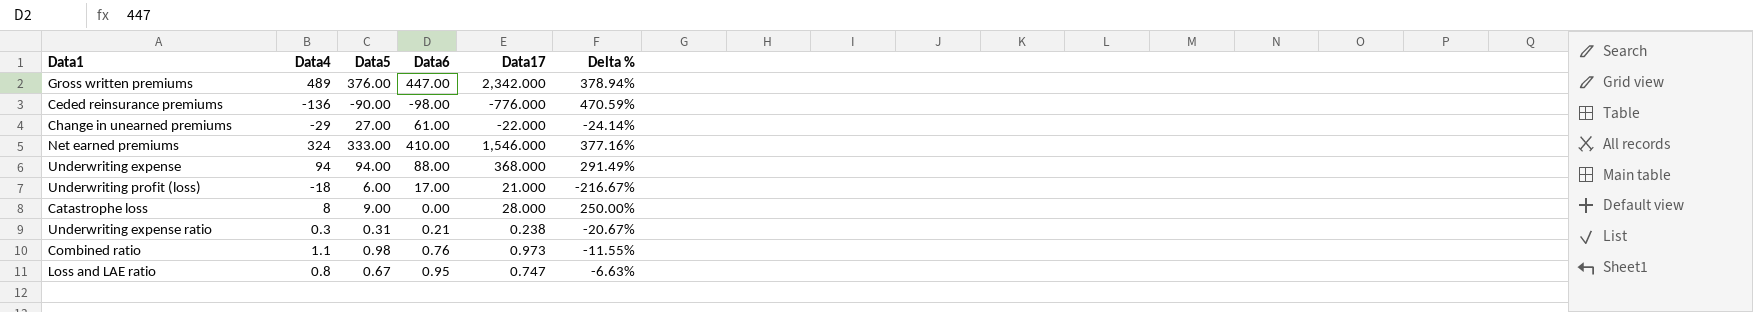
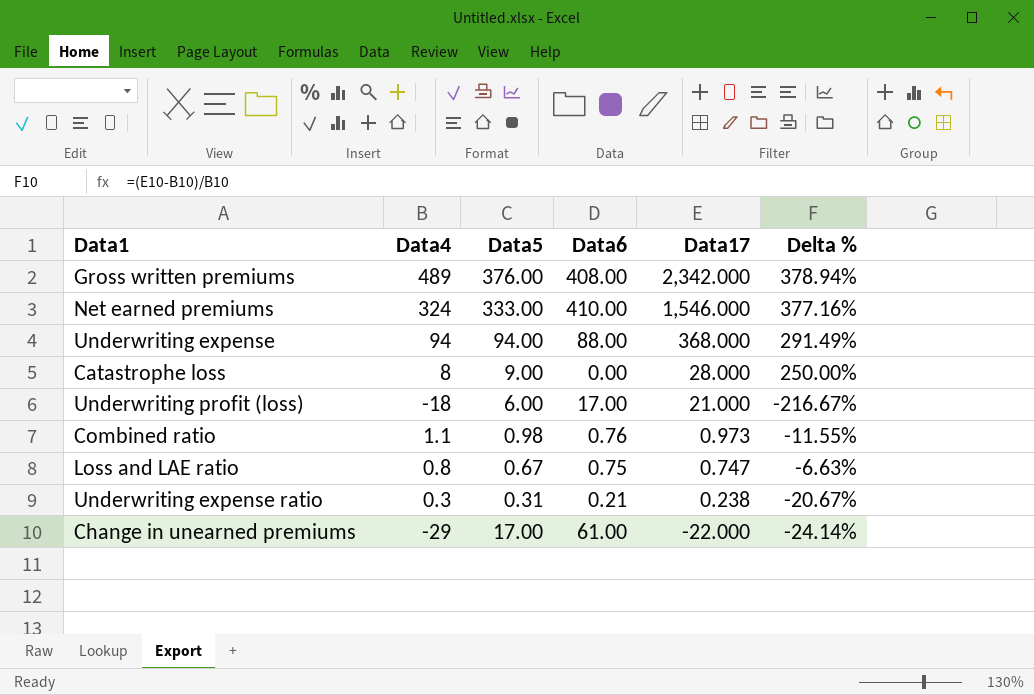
row order: none -> Data17 descending
row Ceded reinsurance premiums: -136 | -90.00 | -98.00 | -776.000 | 470.59% -> none
Gross written premiums | Data6: 447.00 -> 408.00
Loss and LAE ratio | Data6: 0.95 -> 0.75
Change in unearned premiums | Data5: 27.00 -> 17.00

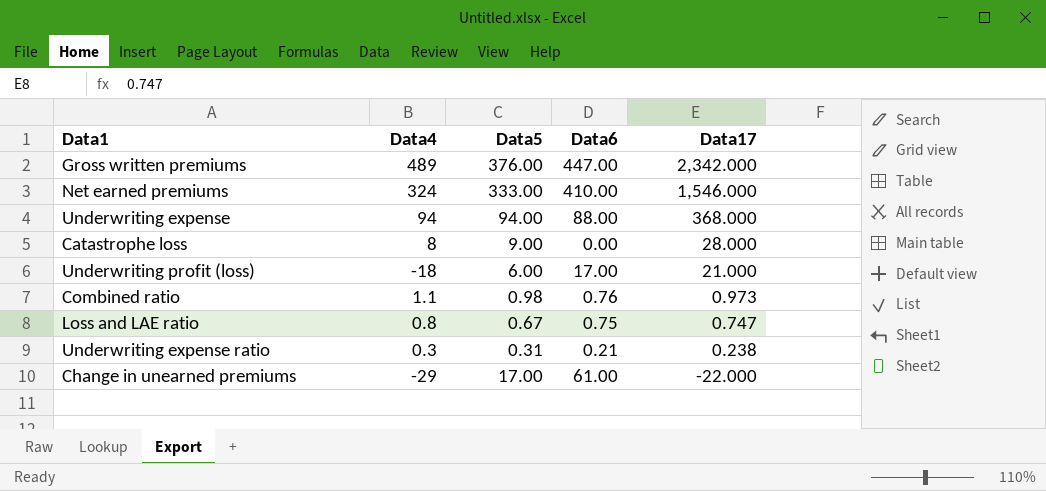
column Delta % | formula: ([Data17] - [Data4]) / [Data4] -> none
Gross written premiums | Data6: 408.00 -> 447.00

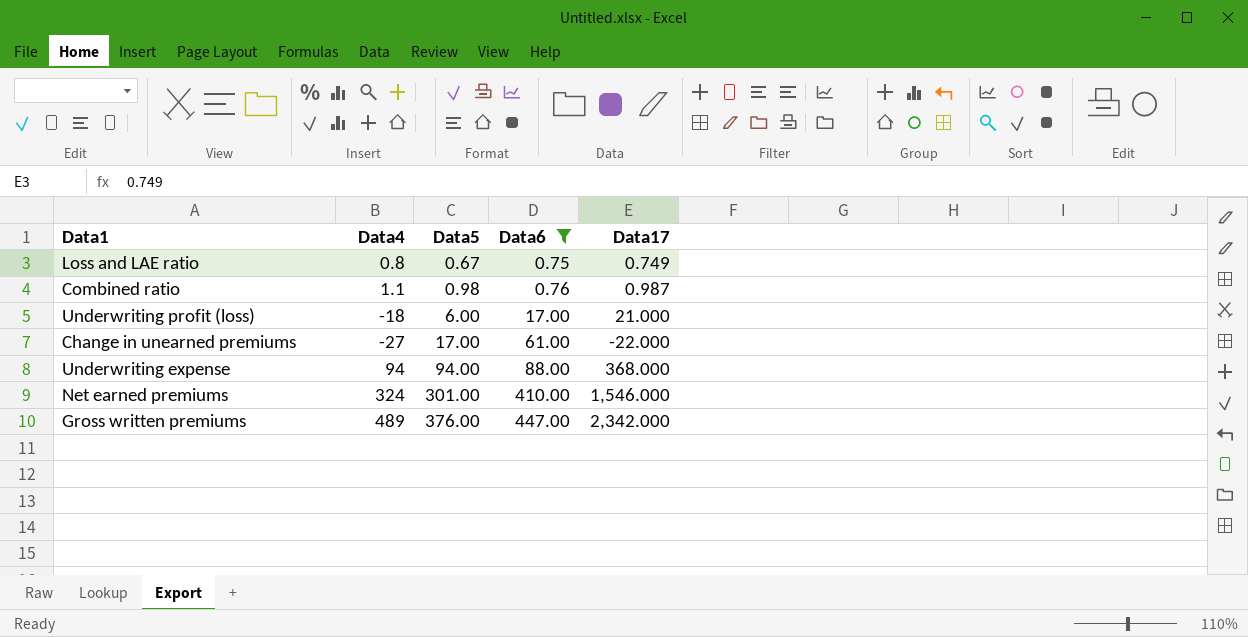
filter: none -> Data6 >= 0.75
row order: Data17 descending -> Data5 ascending
Loss and LAE ratio | Data17: 0.747 -> 0.749
Combined ratio | Data17: 0.973 -> 0.987
Change in unearned premiums | Data4: -29 -> -27
Net earned premiums | Data5: 333.00 -> 301.00

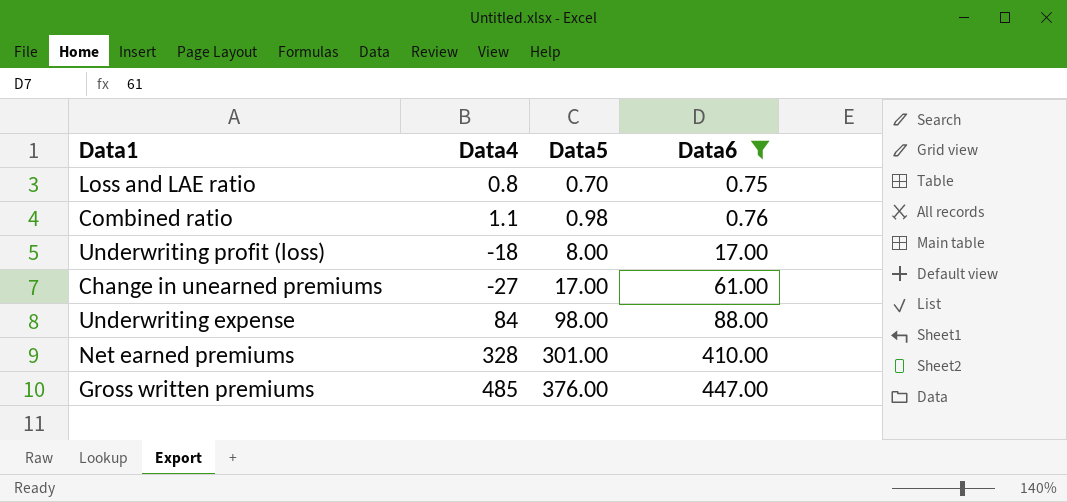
column Data17 | position: 5 -> none
Loss and LAE ratio | Data5: 0.67 -> 0.70
Underwriting profit (loss) | Data5: 6.00 -> 8.00
Underwriting expense | Data4: 94 -> 84
Underwriting expense | Data5: 94.00 -> 98.00
Net earned premiums | Data4: 324 -> 328
Gross written premiums | Data4: 489 -> 485

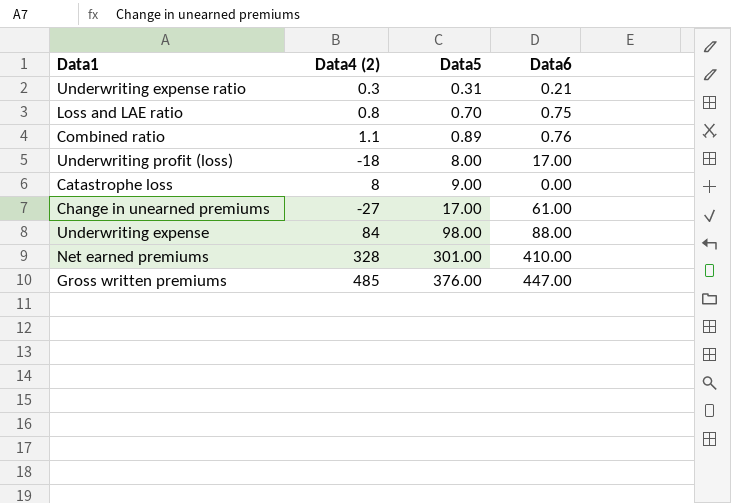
filter: Data6 >= 0.75 -> none
column name: Data4 -> Data4 (2)
Combined ratio | Data5: 0.98 -> 0.89

